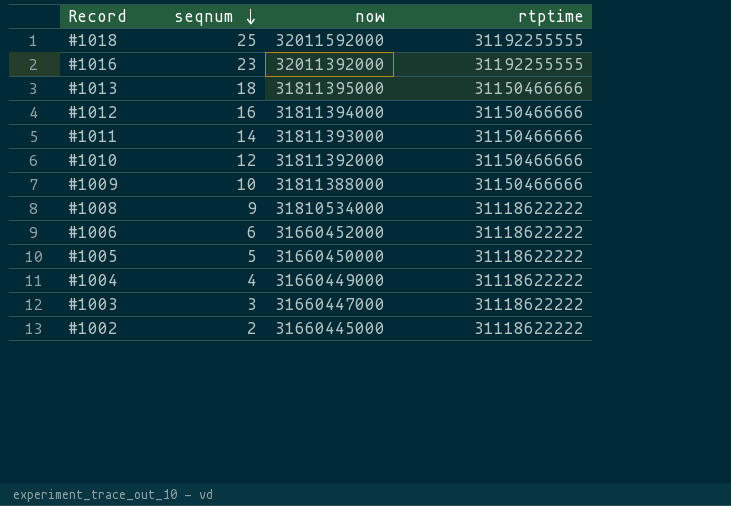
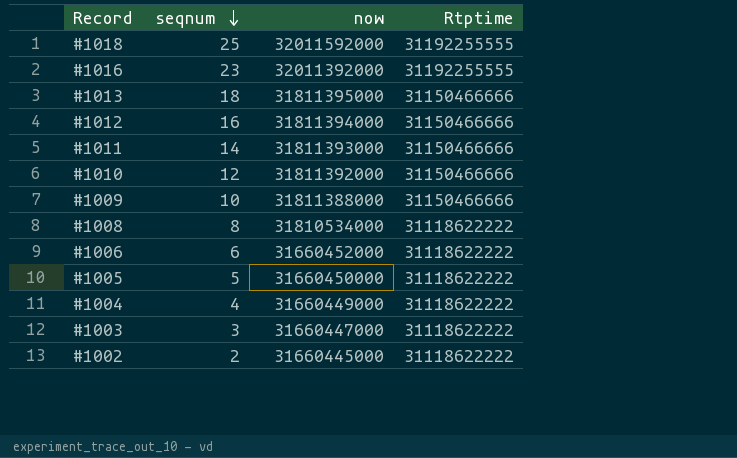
column name: rtptime -> Rtptime
#1008 | seqnum: 9 -> 8

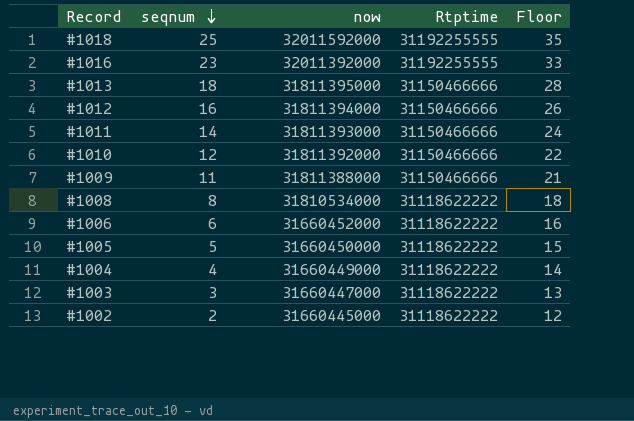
column Floor | formula: none -> [seqnum] + 10
#1009 | seqnum: 10 -> 11

